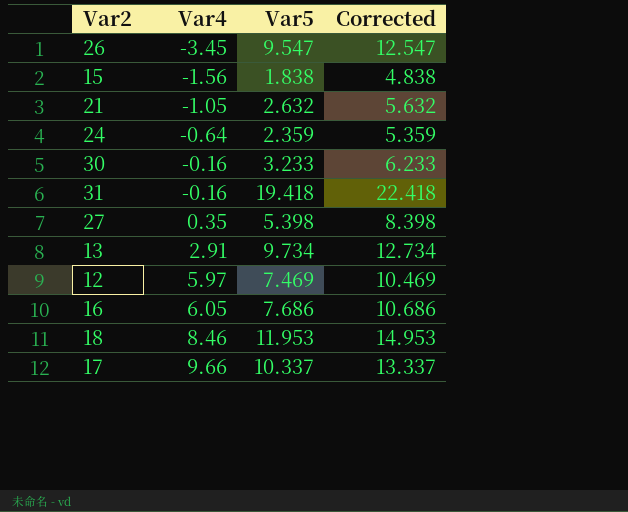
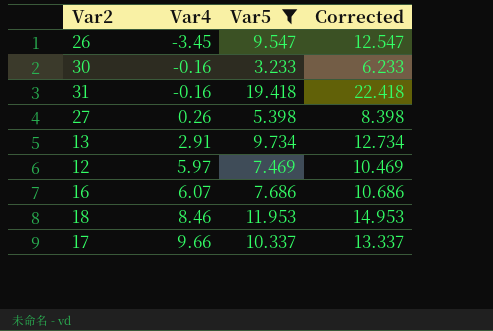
filter: none -> Var5 >= 3.233
27 | Var4: 0.35 -> 0.26
16 | Var4: 6.05 -> 6.07

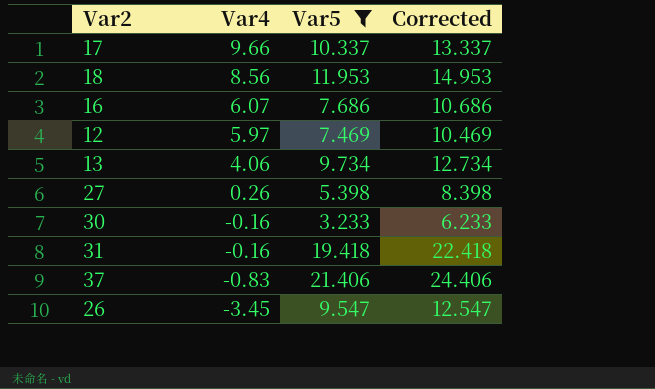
row order: Var4 ascending -> Var4 descending
18 | Var4: 8.46 -> 8.56
13 | Var4: 2.91 -> 4.06
row 37: none -> -0.83 | 21.406 | 24.406

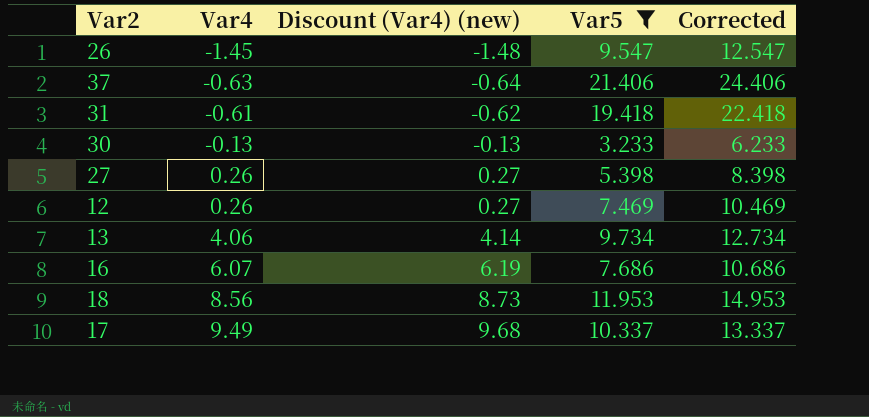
row order: Var4 descending -> Var4 ascending
column Discount (Var4) (new) | formula: none -> [Var4] * 1.02
26 | Var4: -3.45 -> -1.45
37 | Var4: -0.83 -> -0.63
31 | Var4: -0.16 -> -0.61
30 | Var4: -0.16 -> -0.13
12 | Var4: 5.97 -> 0.26
17 | Var4: 9.66 -> 9.49

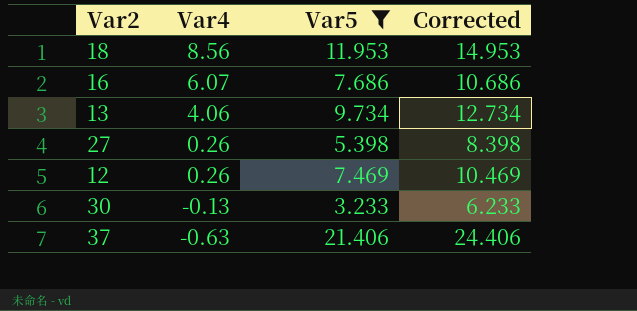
row order: Var4 ascending -> Var4 descending
column Discount (Var4) (new) | formula: [Var4] * 1.02 -> none
row 26: -1.45 | -1.48 | 9.547 | 12.547 -> none
row 31: -0.61 | -0.62 | 19.418 | 22.418 -> none
row 17: 9.49 | 9.68 | 10.337 | 13.337 -> none

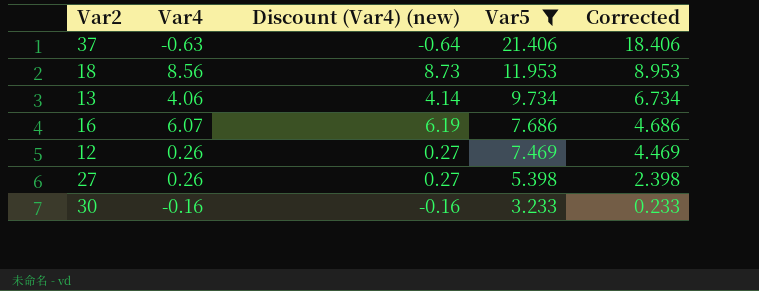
row order: Var4 descending -> Var5 descending
column Discount (Var4) (new) | formula: none -> [Var4] * 1.02
column Corrected | formula: [Var5] + 3 -> [Var5] - 3
30 | Var4: -0.13 -> -0.16

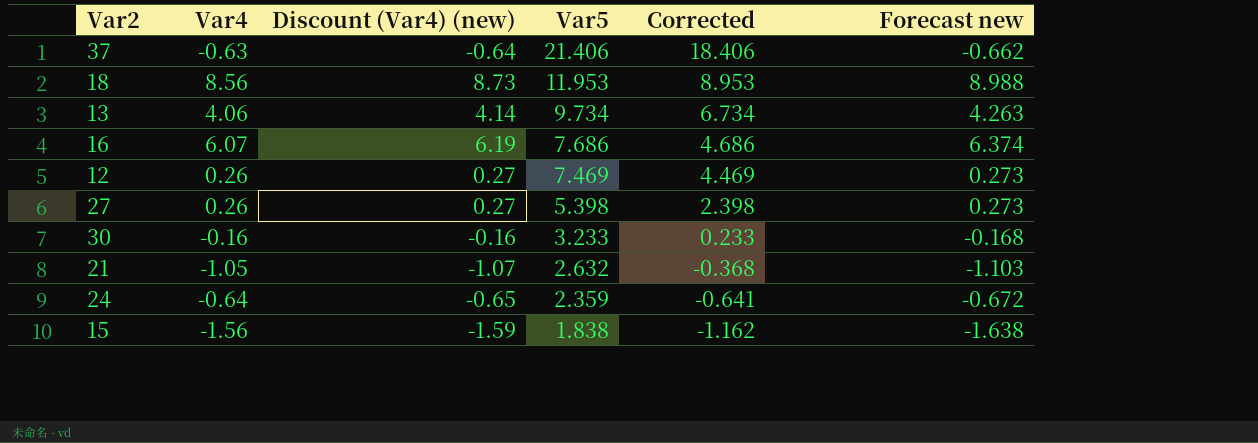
filter: Var5 >= 3.233 -> none
column Forecast new | formula: none -> [Var4] * 1.05

